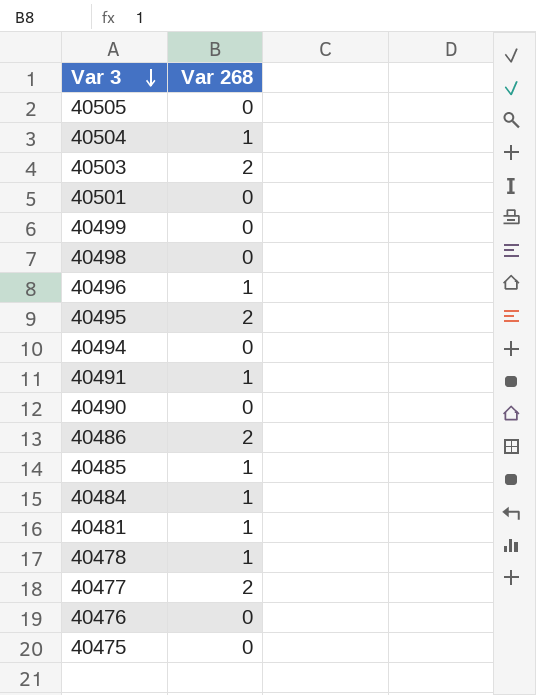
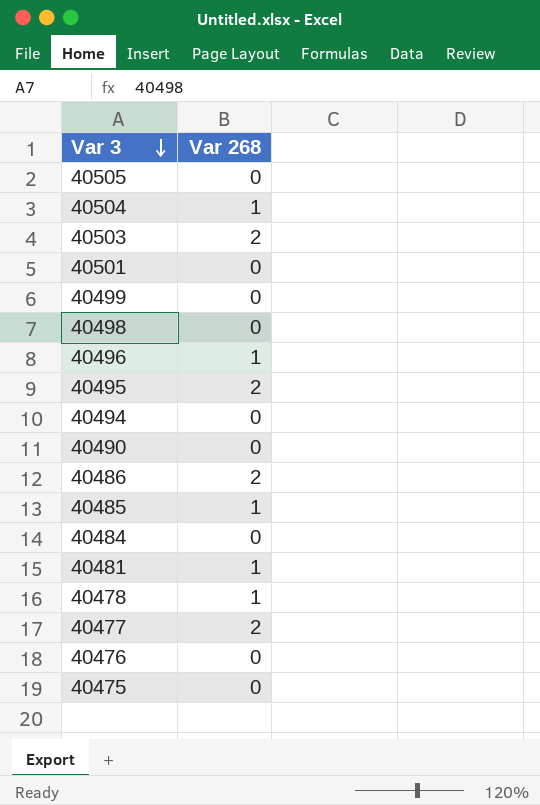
row 40491: 1 -> none
40484 | Var 268: 1 -> 0

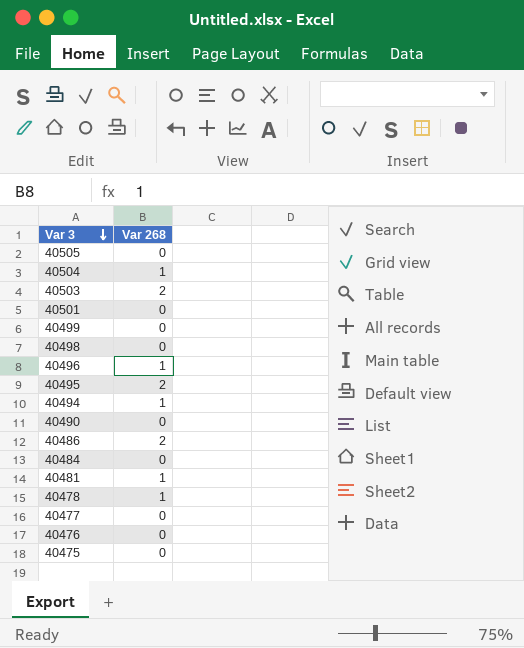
row 40485: 1 -> none
40494 | Var 268: 0 -> 1
40477 | Var 268: 2 -> 0

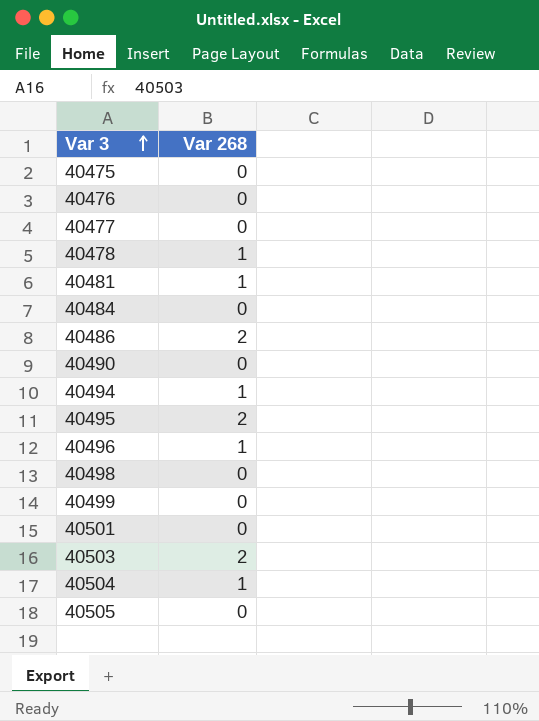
row order: Var 3 descending -> Var 3 ascending

